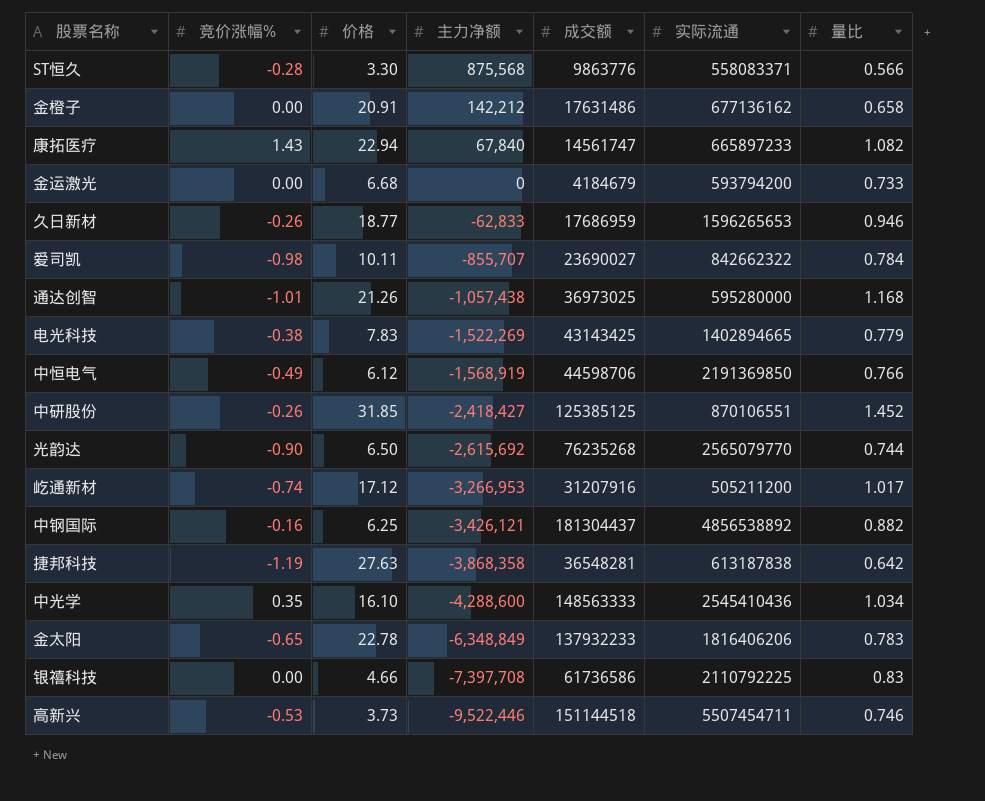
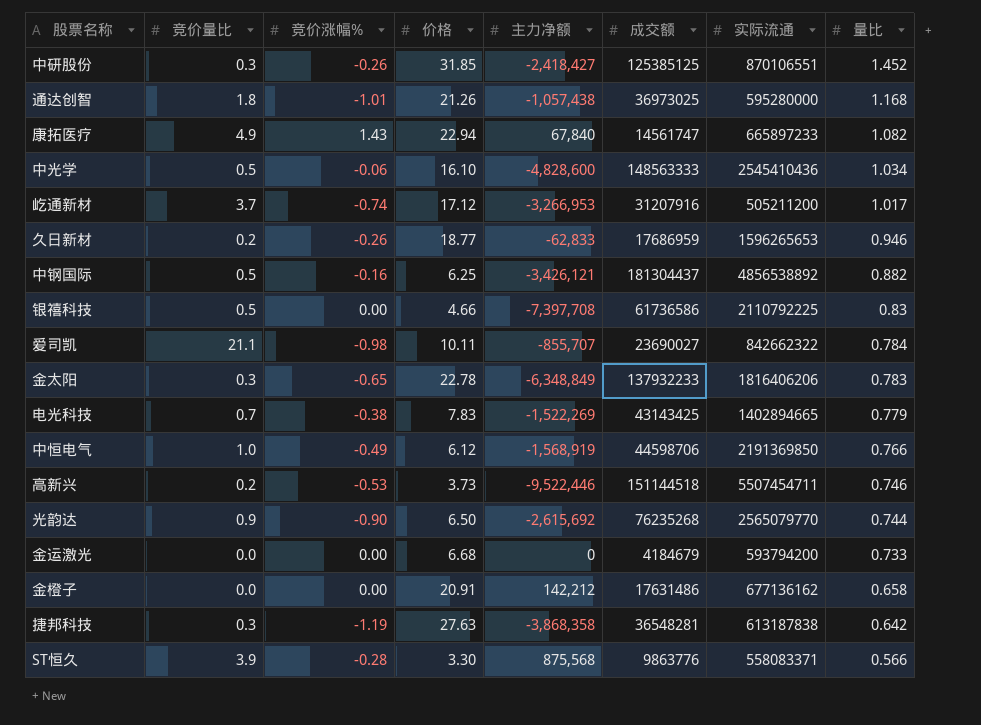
row order: 主力净额 descending -> 量比 descending
column 竞价量比 | position: none -> 2
中光学 | 竞价涨幅%: 0.35 -> -0.06
中光学 | 主力净额: -4,288,600 -> -4,828,600

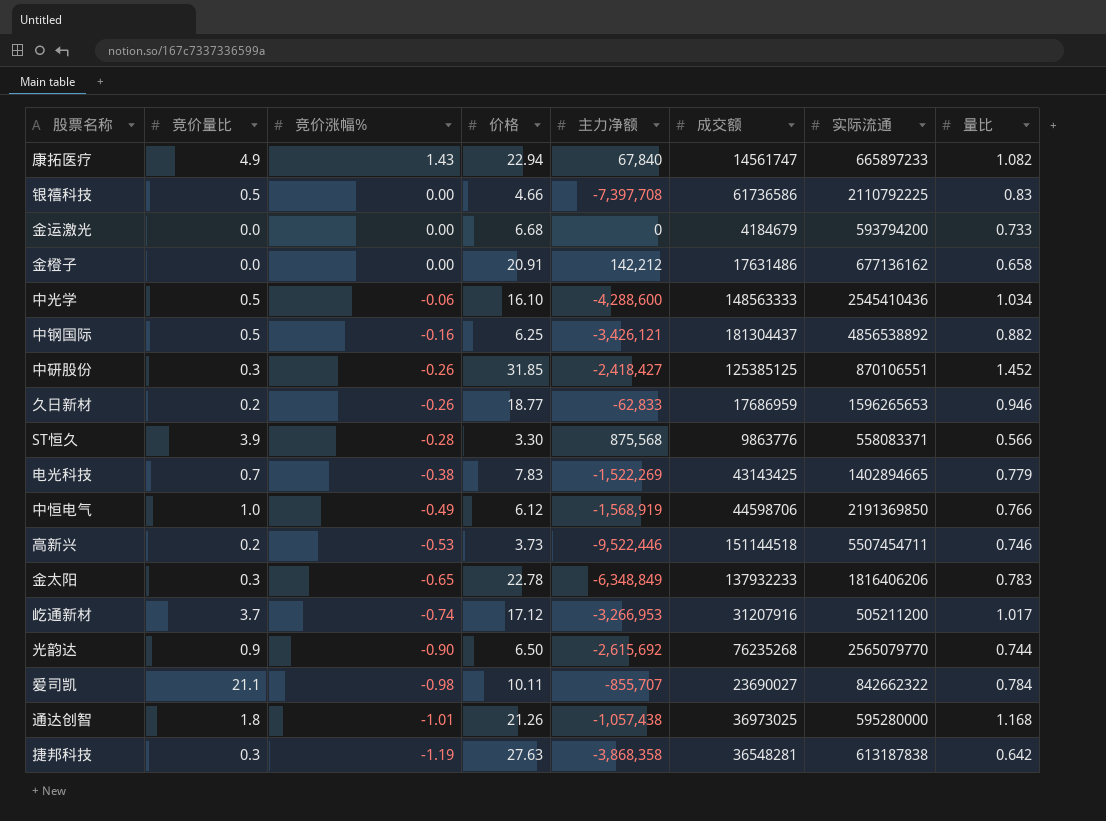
row order: 量比 descending -> 竞价涨幅% descending
中光学 | 主力净额: -4,828,600 -> -4,288,600

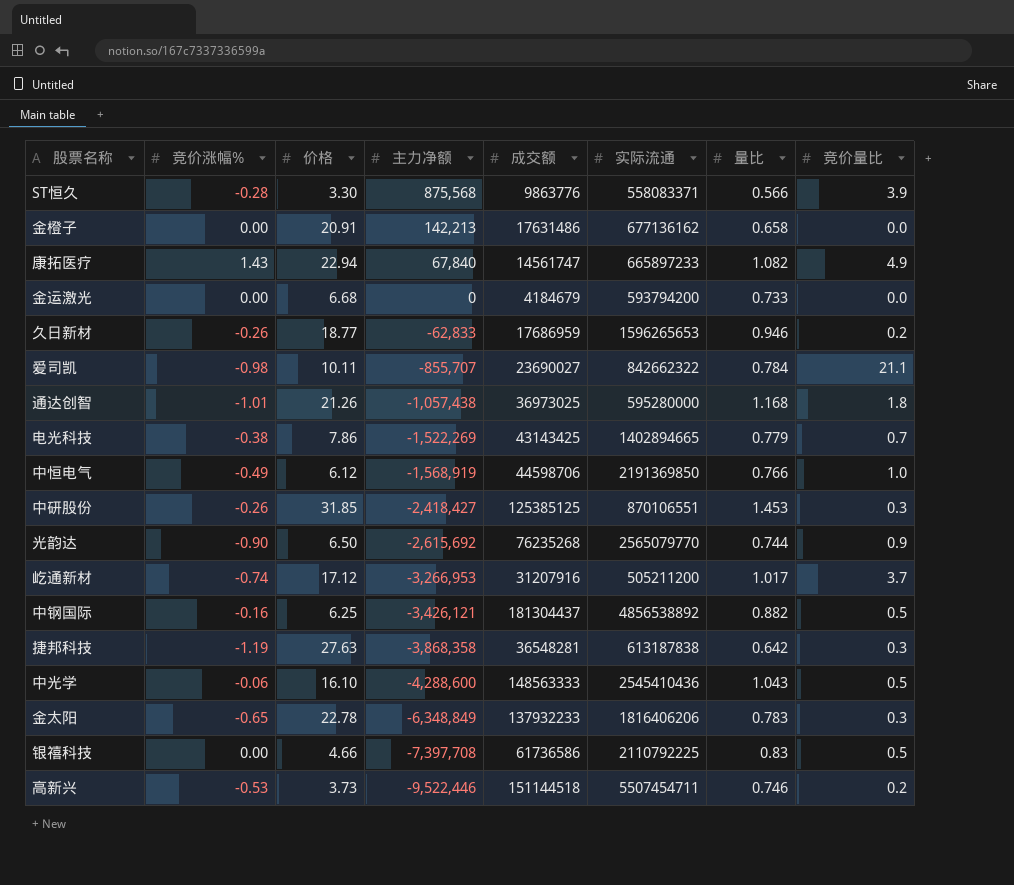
row order: 竞价涨幅% descending -> 主力净额 descending
column 竞价量比 | position: 2 -> 8
金橙子 | 主力净额: 142,212 -> 142,213
电光科技 | 价格: 7.83 -> 7.86
中研股份 | 量比: 1.452 -> 1.453
中光学 | 量比: 1.034 -> 1.043

